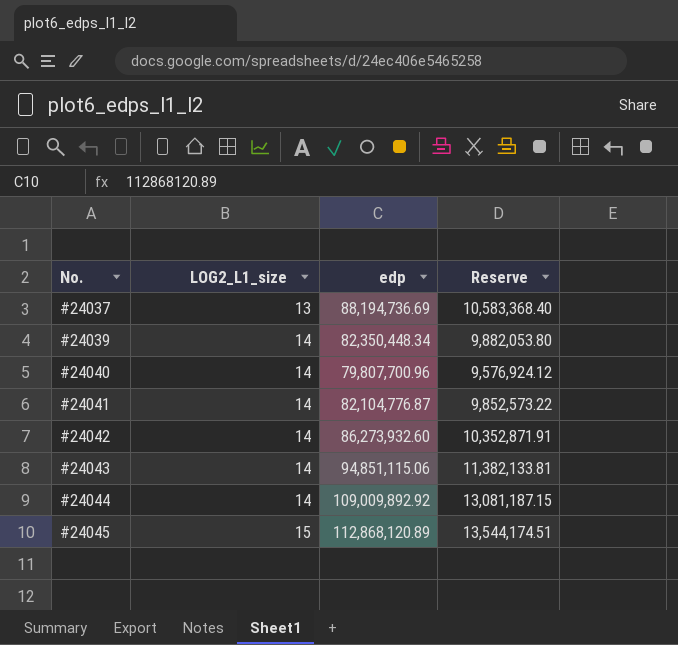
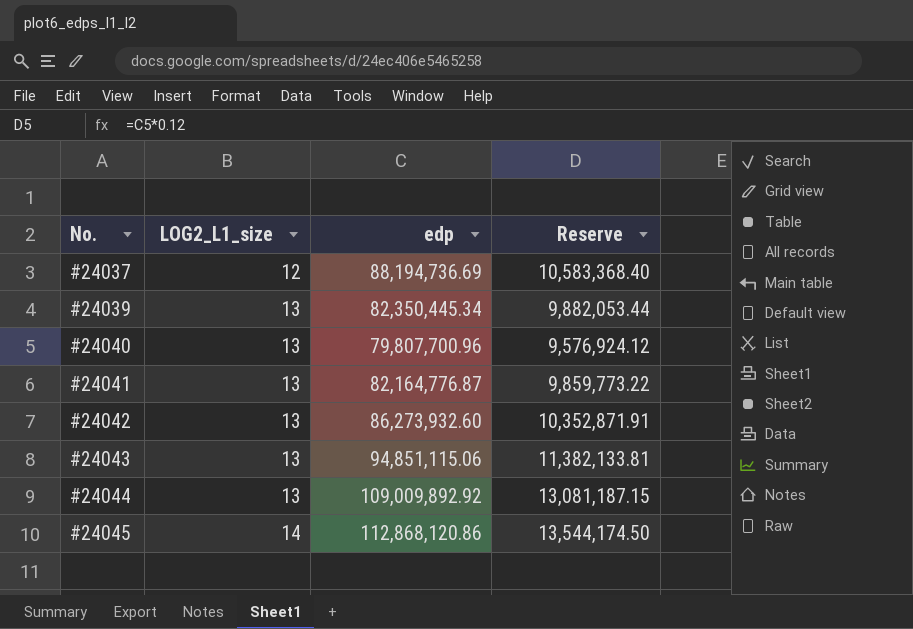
#24037 | LOG2_L1_size: 13 -> 12
#24039 | LOG2_L1_size: 14 -> 13
#24039 | edp: 82,350,448.34 -> 82,350,445.34
#24039 | Reserve: 9,882,053.80 -> 9,882,053.44
#24040 | LOG2_L1_size: 14 -> 13
#24041 | LOG2_L1_size: 14 -> 13
#24041 | edp: 82,104,776.87 -> 82,164,776.87
#24041 | Reserve: 9,852,573.22 -> 9,859,773.22
#24042 | LOG2_L1_size: 14 -> 13
#24043 | LOG2_L1_size: 14 -> 13
#24044 | LOG2_L1_size: 14 -> 13
#24045 | LOG2_L1_size: 15 -> 14
#24045 | edp: 112,868,120.89 -> 112,868,120.86
#24045 | Reserve: 13,544,174.51 -> 13,544,174.50

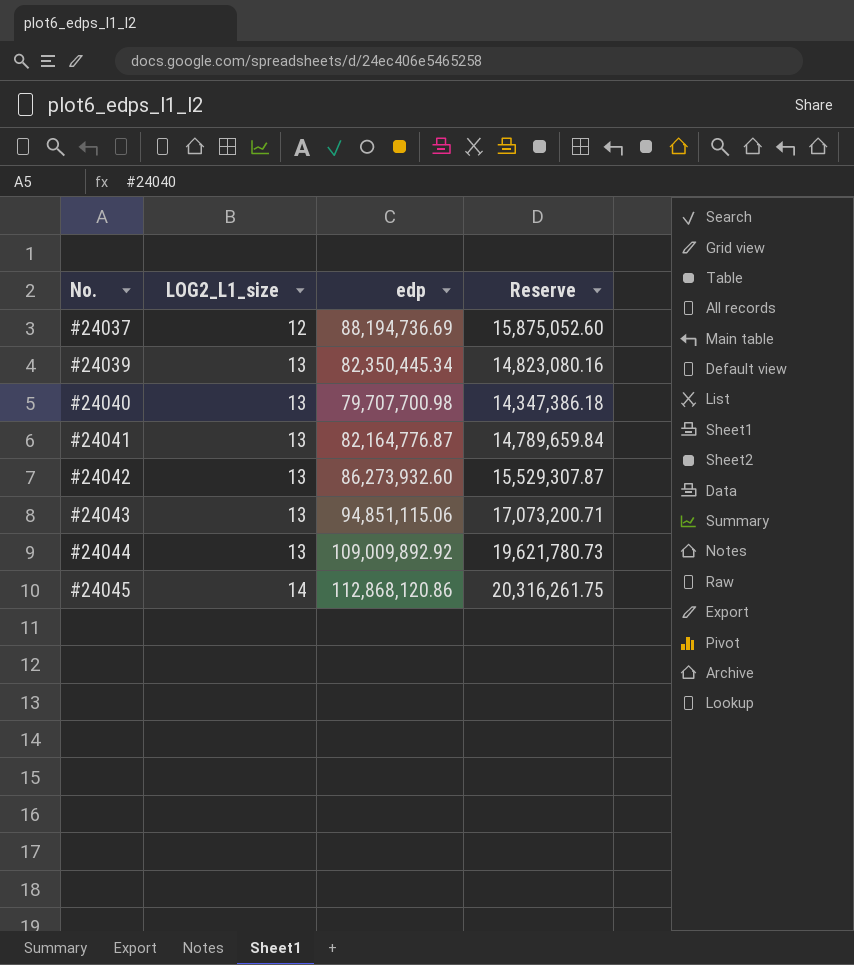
column Reserve | formula: [edp] * 0.12 -> [edp] * 0.18
#24040 | edp: 79,807,700.96 -> 79,707,700.98

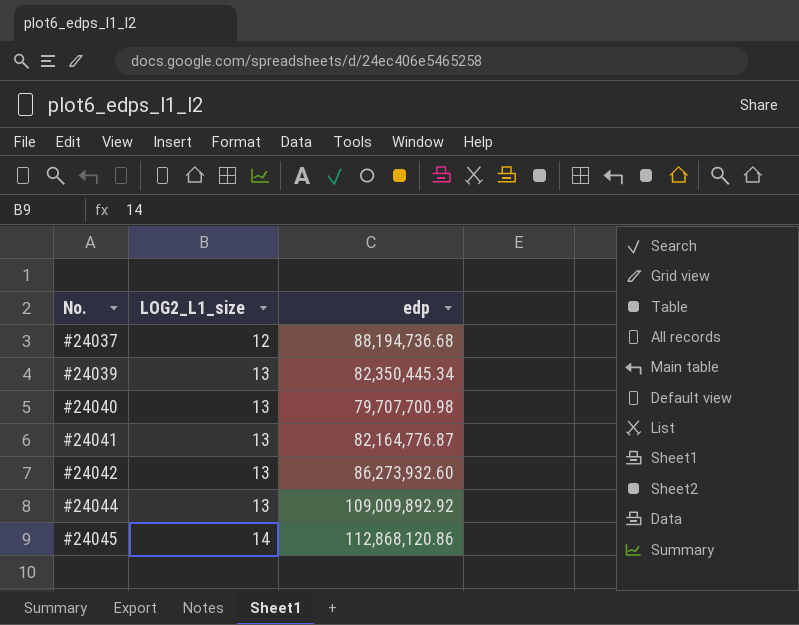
column Reserve | formula: [edp] * 0.18 -> none
row #24043: 13 | 94,851,115.06 | 17,073,200.71 -> none
#24037 | edp: 88,194,736.69 -> 88,194,736.68

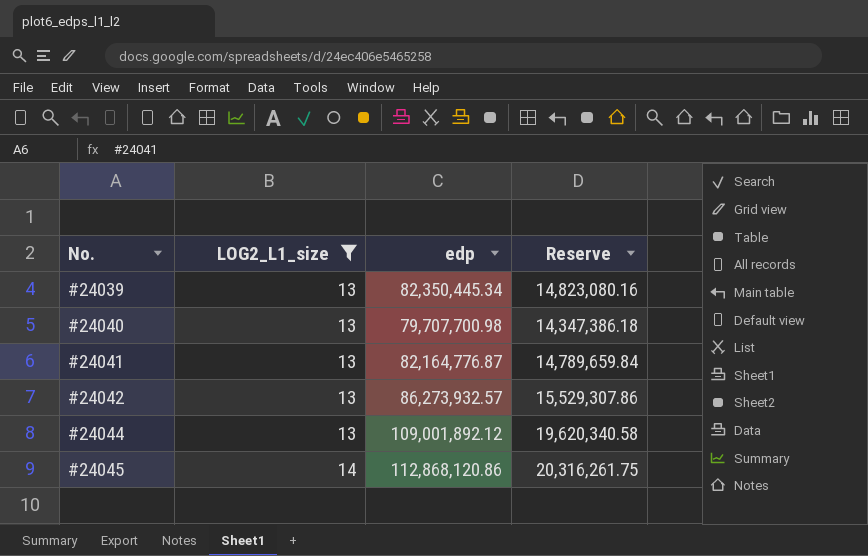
filter: none -> LOG2_L1_size != 12
column Reserve | formula: none -> [edp] * 0.18
#24042 | edp: 86,273,932.60 -> 86,273,932.57
#24044 | edp: 109,009,892.92 -> 109,001,892.12

